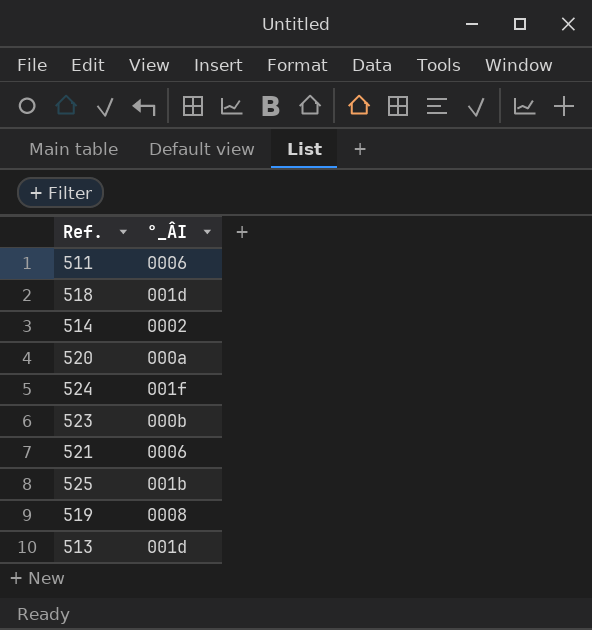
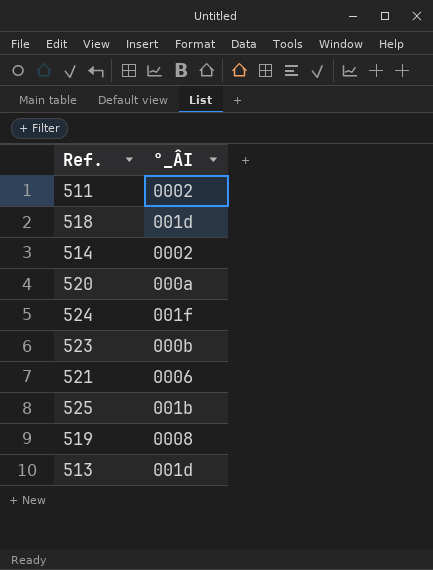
511 | °_ÂI: 0006 -> 0002

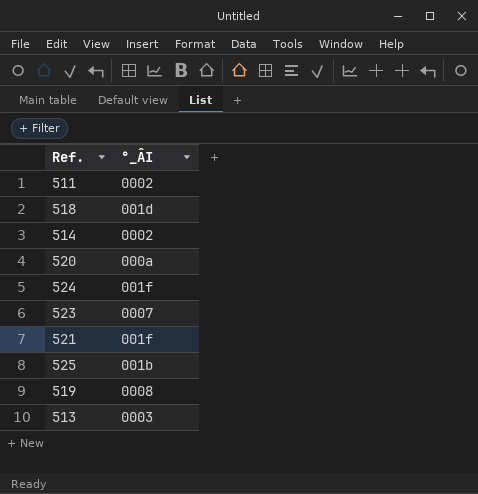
523 | °_ÂI: 000b -> 0007
521 | °_ÂI: 0006 -> 001f
513 | °_ÂI: 001d -> 0003

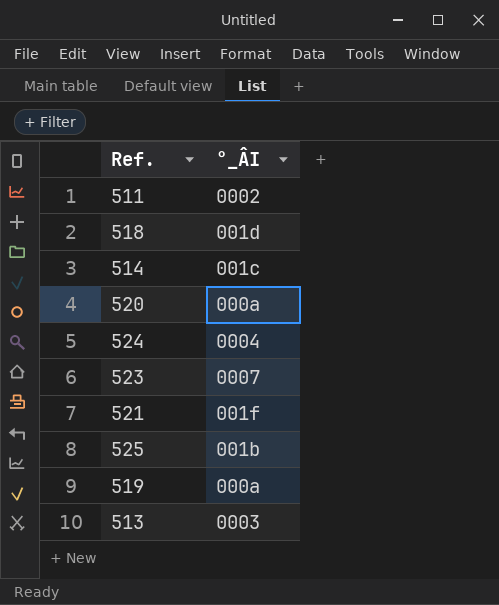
514 | °_ÂI: 0002 -> 001c
524 | °_ÂI: 001f -> 0004
519 | °_ÂI: 0008 -> 000a

